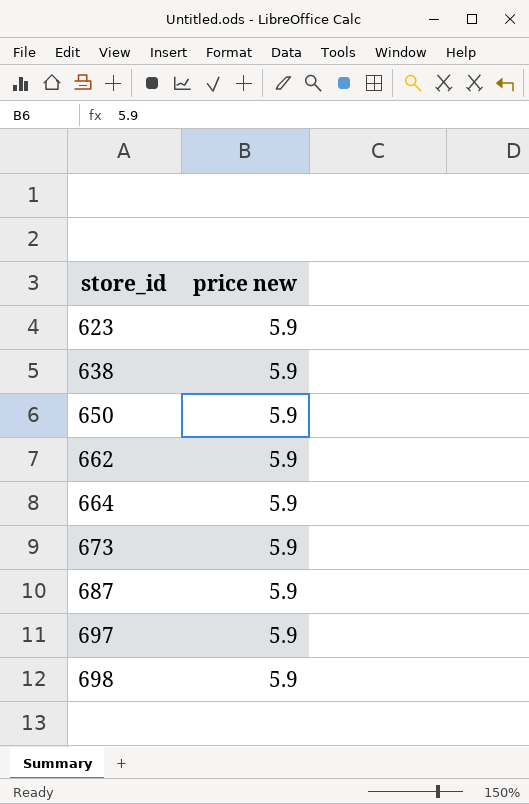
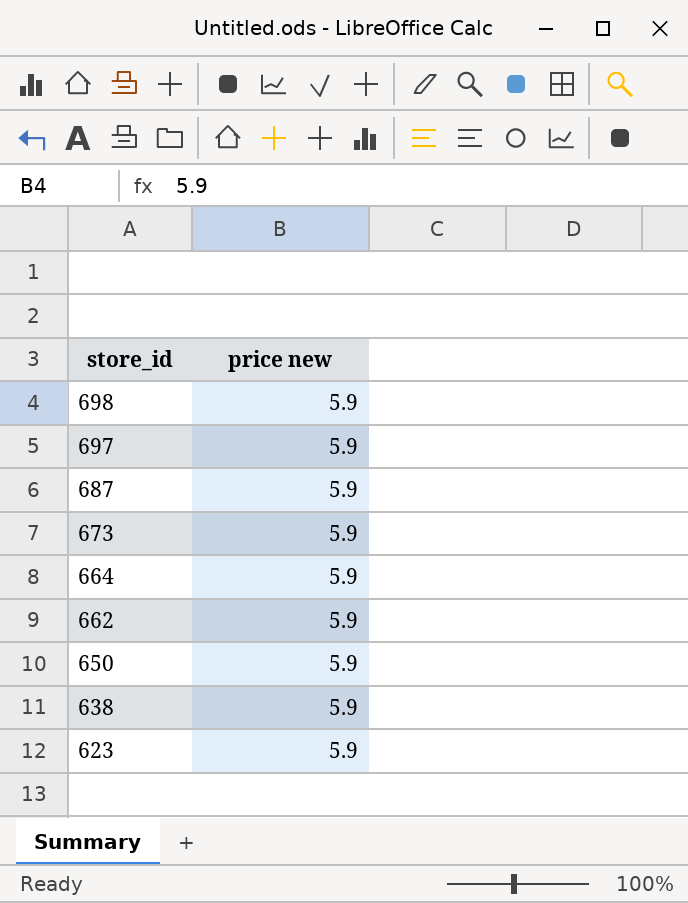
row order: store_id ascending -> store_id descending

